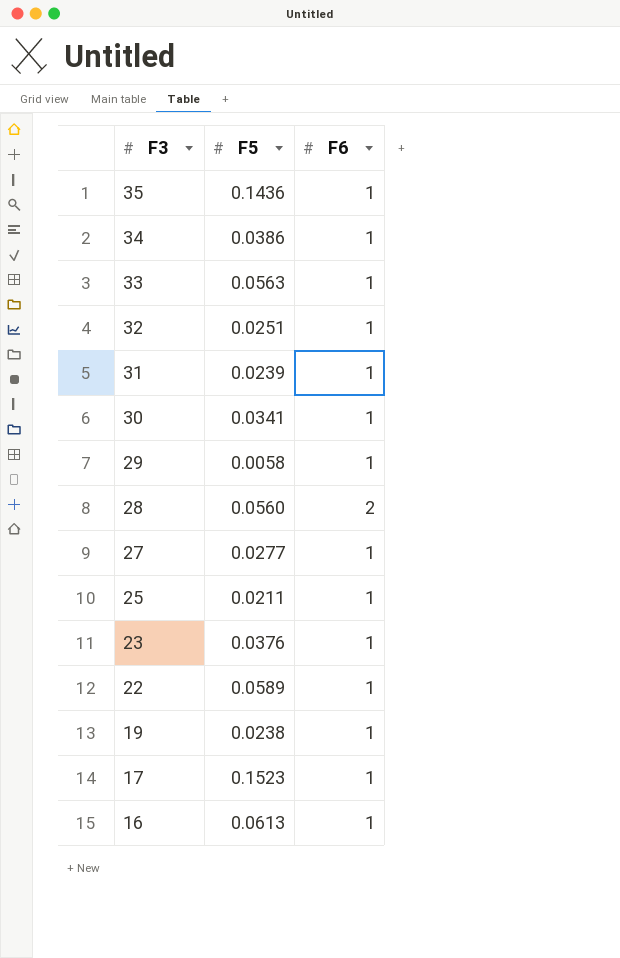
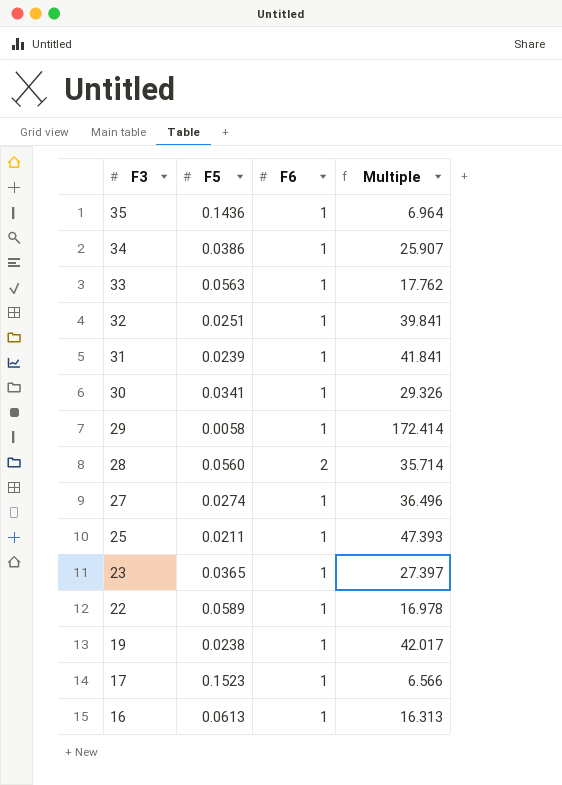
column Multiple | formula: none -> [F6] / [F5]
27 | F5: 0.0277 -> 0.0274
23 | F5: 0.0376 -> 0.0365

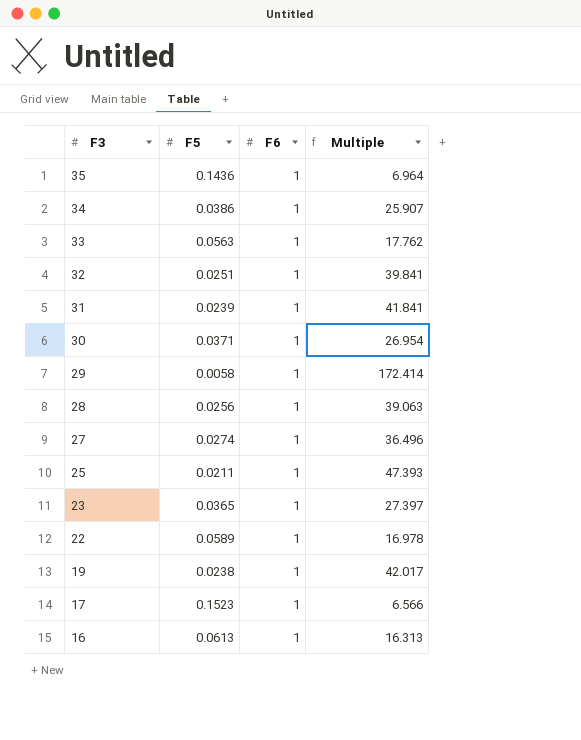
30 | F5: 0.0341 -> 0.0371
30 | Multiple: 29.326 -> 26.954
28 | F5: 0.0560 -> 0.0256
28 | F6: 2 -> 1
28 | Multiple: 35.714 -> 39.063

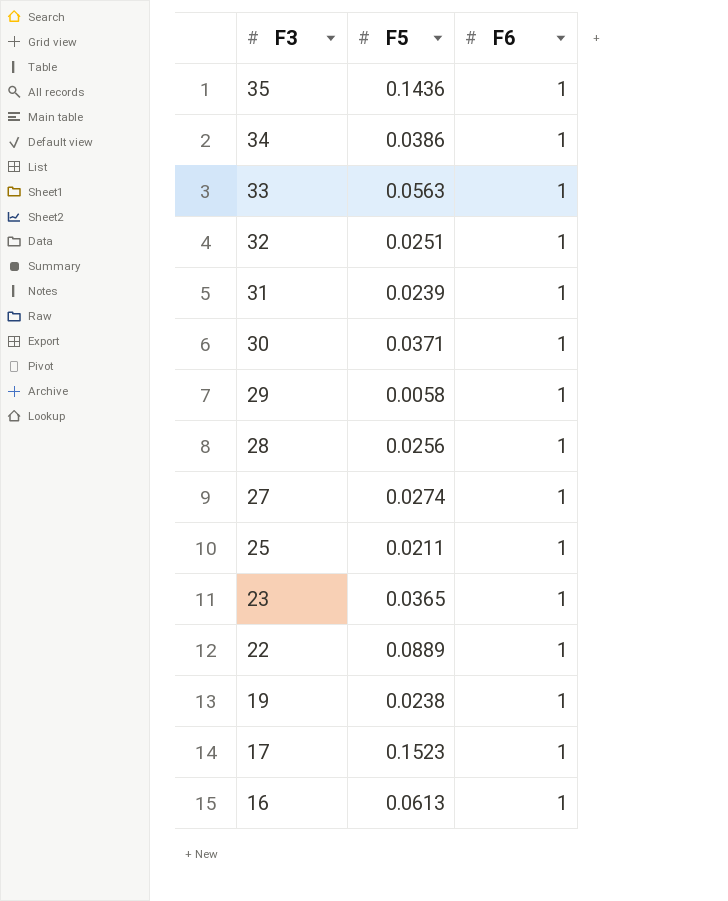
column Multiple | formula: [F6] / [F5] -> none
22 | F5: 0.0589 -> 0.0889

